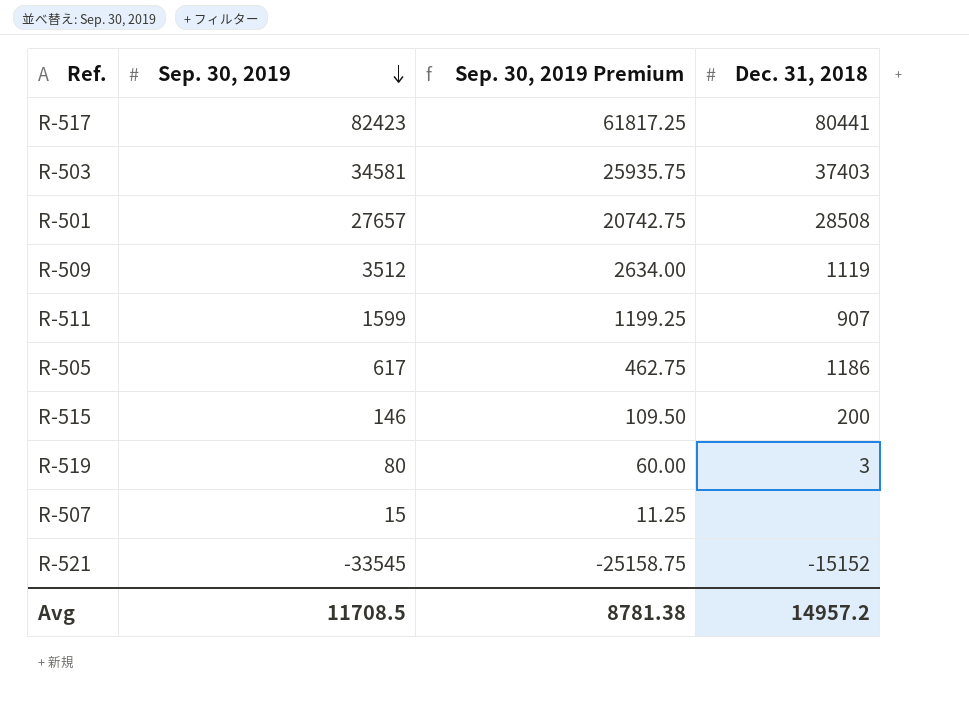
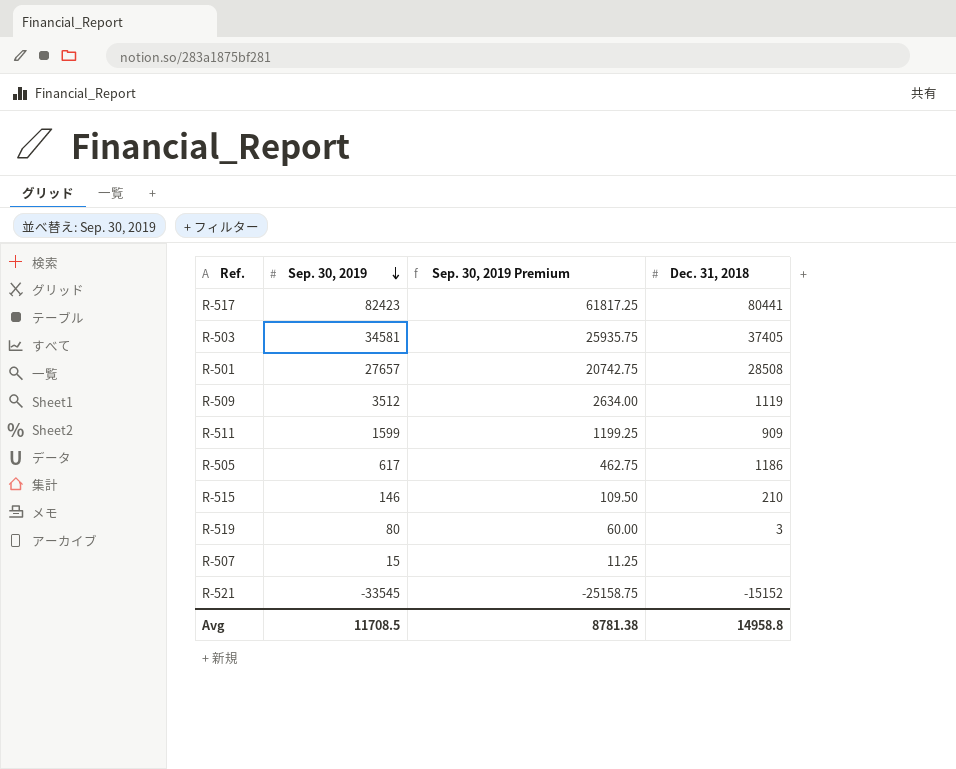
R-503 | Dec. 31, 2018: 37403 -> 37405
R-511 | Dec. 31, 2018: 907 -> 909
R-515 | Dec. 31, 2018: 200 -> 210
Avg | Dec. 31, 2018: 14957.2 -> 14958.8

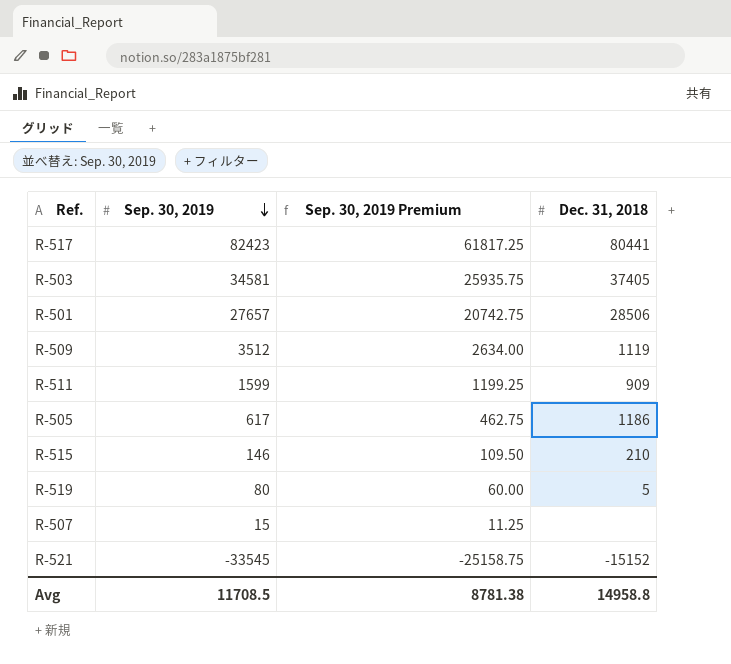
R-501 | Dec. 31, 2018: 28508 -> 28506
R-519 | Dec. 31, 2018: 3 -> 5

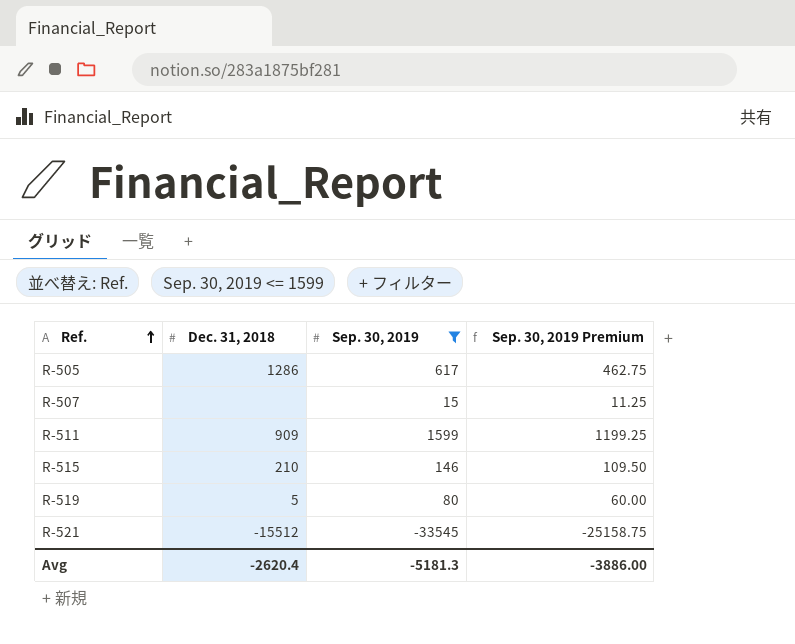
filter: none -> Sep. 30, 2019 <= 1599
row order: Sep. 30, 2019 descending -> Ref. ascending
column Dec. 31, 2018 | position: 4 -> 2
R-505 | Dec. 31, 2018: 1186 -> 1286
R-521 | Dec. 31, 2018: -15152 -> -15512
Avg | Dec. 31, 2018: 14958.8 -> -2620.4
Avg | Sep. 30, 2019: 11708.5 -> -5181.3
Avg | Sep. 30, 2019 Premium: 8781.38 -> -3886.00

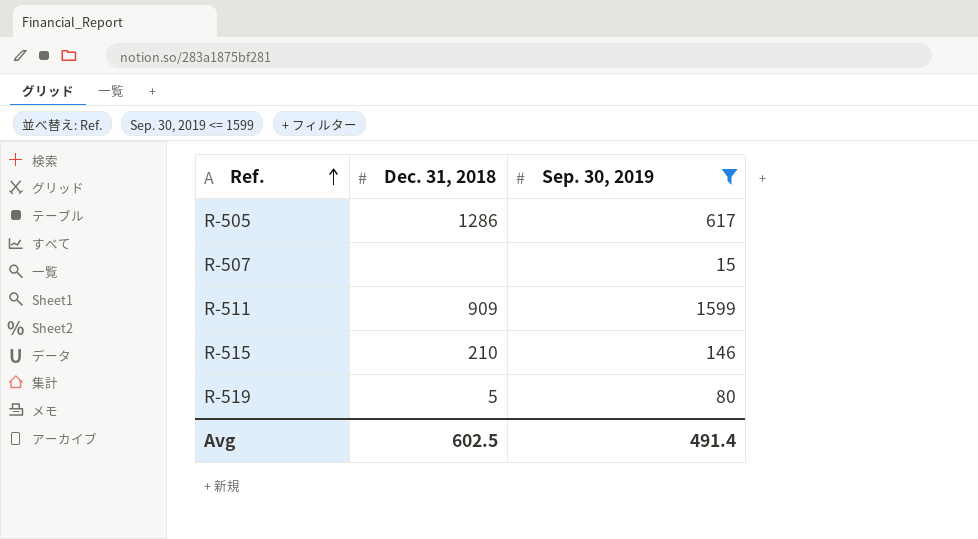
column Sep. 30, 2019 Premium | formula: [Sep. 30, 2019] * 0.75 -> none
row R-521: -15512 | -33545 | -25158.75 -> none
Avg | Dec. 31, 2018: -2620.4 -> 602.5
Avg | Sep. 30, 2019: -5181.3 -> 491.4

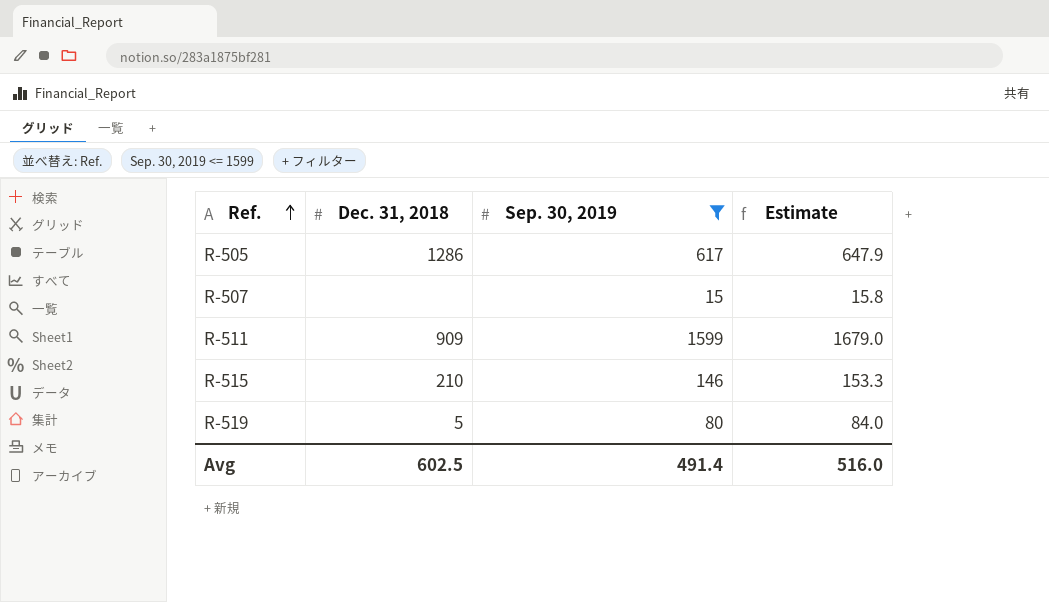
column Estimate | formula: none -> [Sep. 30, 2019] * 1.05

